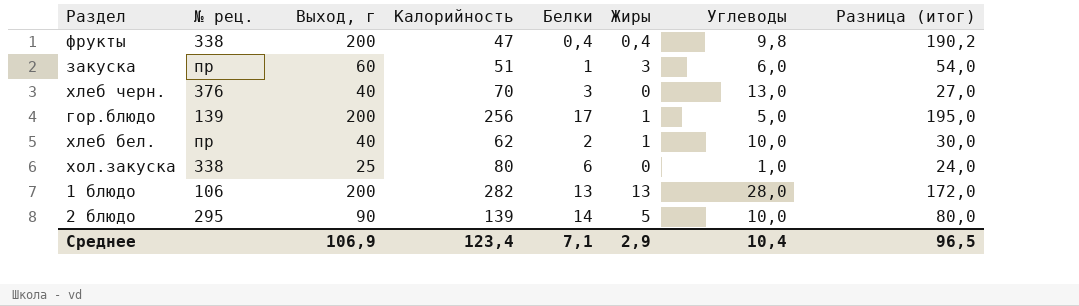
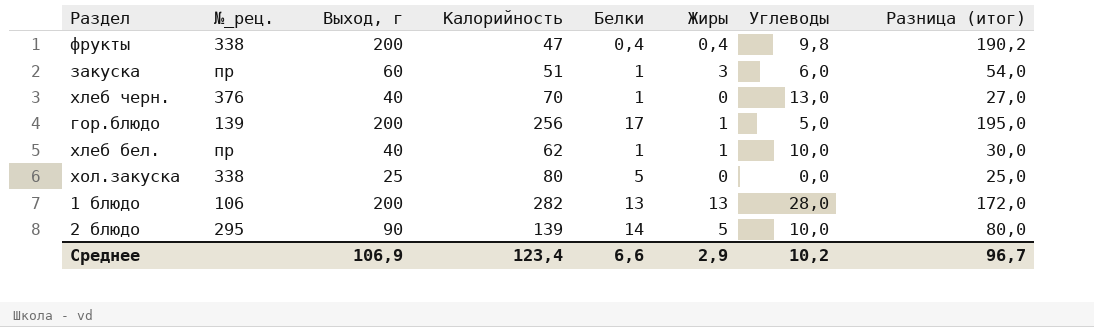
column name: № рец. -> №_рец.
хлеб черн. | Белки: 3 -> 1
хлеб бел. | Белки: 2 -> 1
хол.закуска | Белки: 6 -> 5
хол.закуска | Углеводы: 1,0 -> 0,0
хол.закуска | Разница (итог): 24,0 -> 25,0
Среднее | Белки: 7,1 -> 6,6
Среднее | Углеводы: 10,4 -> 10,2
Среднее | Разница (итог): 96,5 -> 96,7

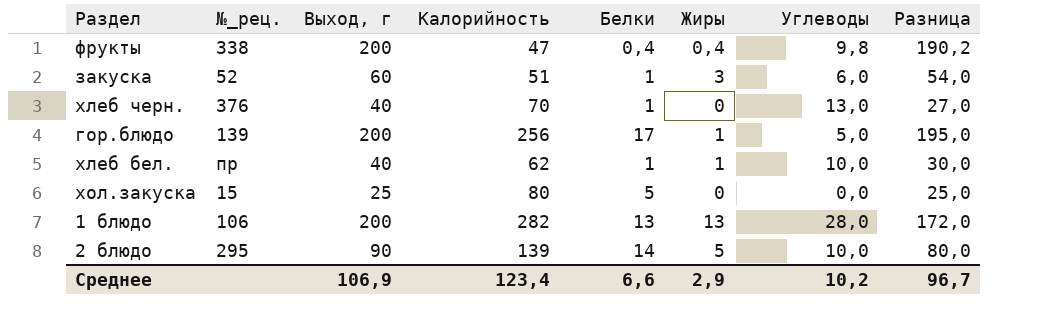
column name: Разница (итог) -> Разница
закуска | №_рец.: пр -> 52
хол.закуска | №_рец.: 338 -> 15

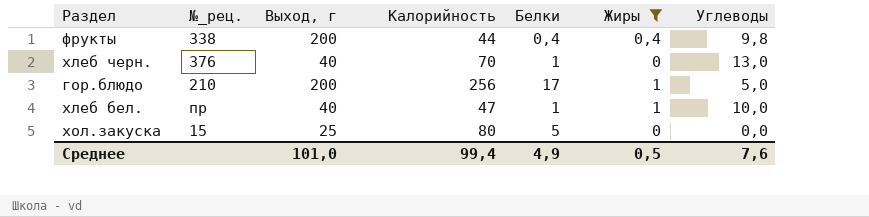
filter: none -> Жиры <= 1
column Разница | formula: [Выход, г] - [Углеводы] -> none
фрукты | Калорийность: 47 -> 44
гор.блюдо | №_рец.: 139 -> 210
хлеб бел. | Калорийность: 62 -> 47
Среднее | Выход, г: 106,9 -> 101,0
Среднее | Калорийность: 123,4 -> 99,4
Среднее | Белки: 6,6 -> 4,9
Среднее | Жиры: 2,9 -> 0,5
Среднее | Углеводы: 10,2 -> 7,6

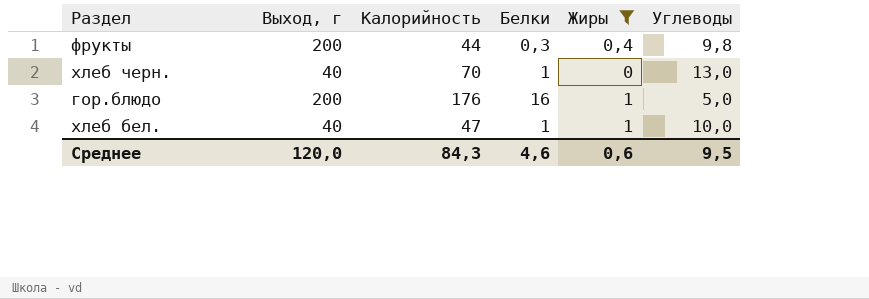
column №_рец. | position: 2 -> none
row хол.закуска: 15 | 25 | 80 | 5 | 0 | 0,0 -> none
фрукты | Белки: 0,4 -> 0,3
гор.блюдо | Калорийность: 256 -> 176
гор.блюдо | Белки: 17 -> 16
Среднее | Выход, г: 101,0 -> 120,0
Среднее | Калорийность: 99,4 -> 84,3
Среднее | Белки: 4,9 -> 4,6
Среднее | Жиры: 0,5 -> 0,6
Среднее | Углеводы: 7,6 -> 9,5

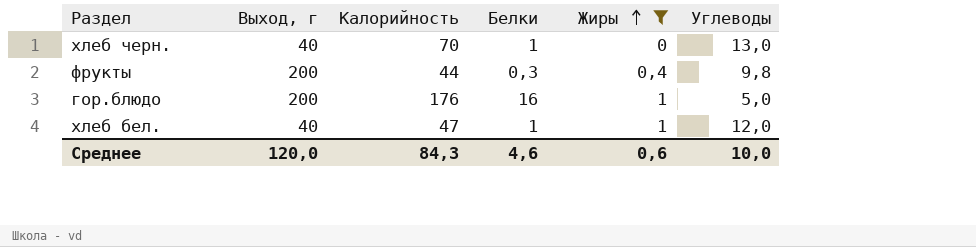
row order: none -> Жиры ascending
хлеб бел. | Углеводы: 10,0 -> 12,0
Среднее | Углеводы: 9,5 -> 10,0

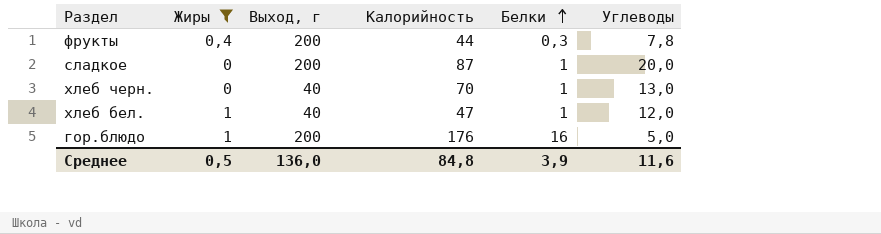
row order: Жиры ascending -> Белки ascending
column Жиры | position: 5 -> 2
фрукты | Углеводы: 9,8 -> 7,8
row сладкое: none -> 0 | 200 | 87 | 1 | 20,0
Среднее | Жиры: 0,6 -> 0,5
Среднее | Выход, г: 120,0 -> 136,0
Среднее | Калорийность: 84,3 -> 84,8
Среднее | Белки: 4,6 -> 3,9
Среднее | Углеводы: 10,0 -> 11,6

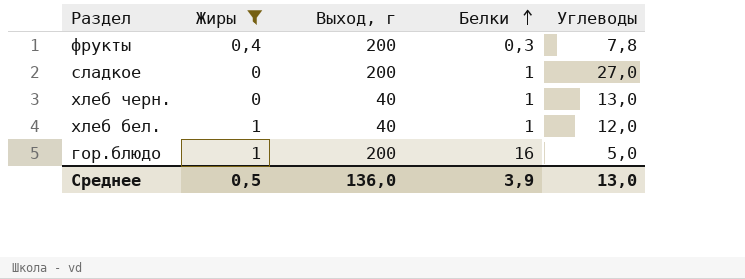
column Калорийность | position: 4 -> none
сладкое | Углеводы: 20,0 -> 27,0
Среднее | Углеводы: 11,6 -> 13,0

